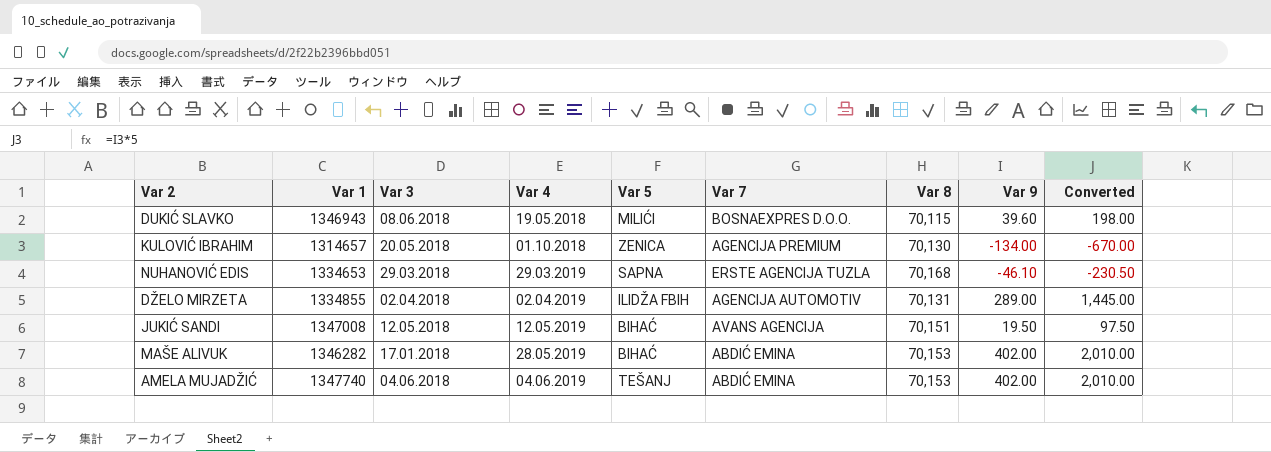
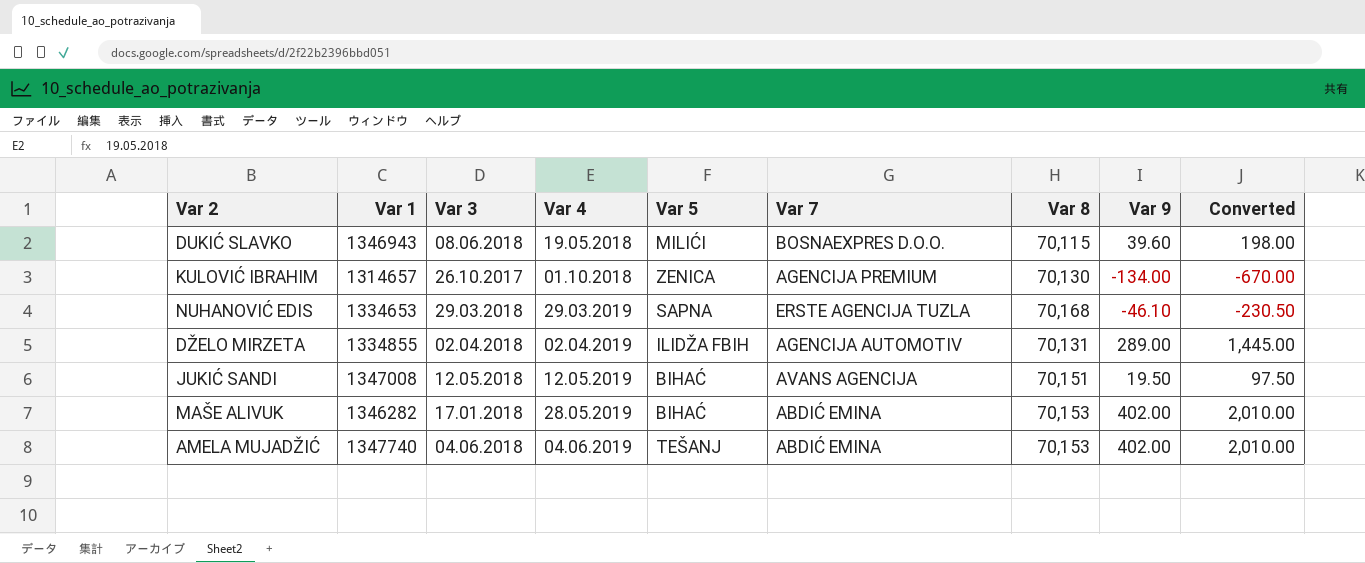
KULOVIĆ IBRAHIM | Var 3: 20.05.2018 -> 26.10.2017

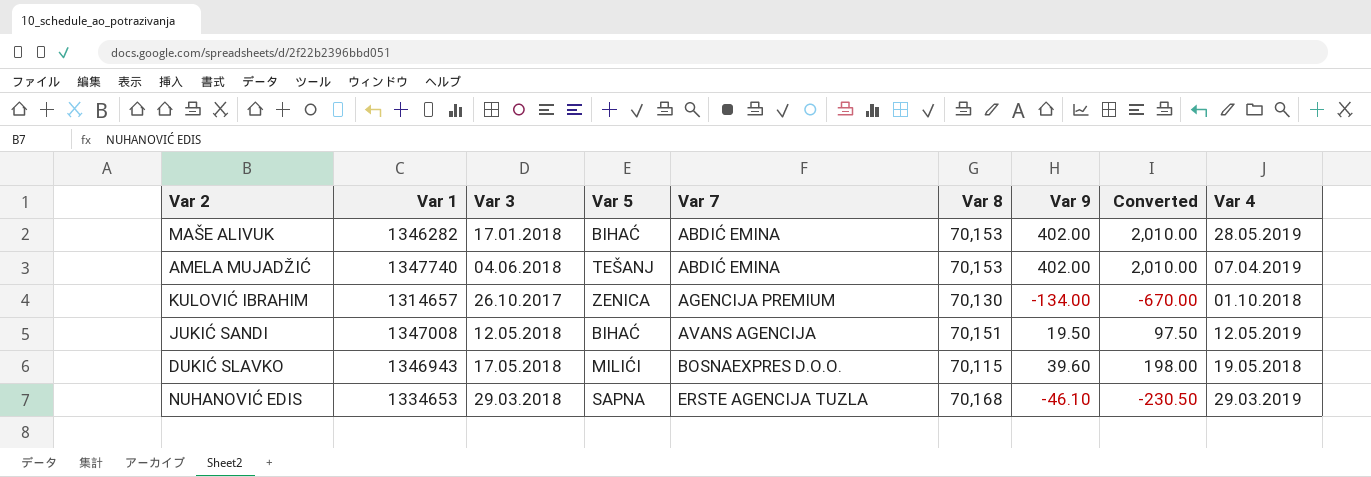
row order: Var 4 ascending -> Var 7 ascending
column Var 4 | position: 4 -> 9
row DŽELO MIRZETA: 1334855 | 02.04.2018 | 02.04.2019 | ILIDŽA FBIH | AGENCIJA AUTOMOTIV | 70,131 | 289.00 | 1,445.00 -> none
AMELA MUJADŽIĆ | Var 4: 04.06.2019 -> 07.04.2019
DUKIĆ SLAVKO | Var 3: 08.06.2018 -> 17.05.2018

